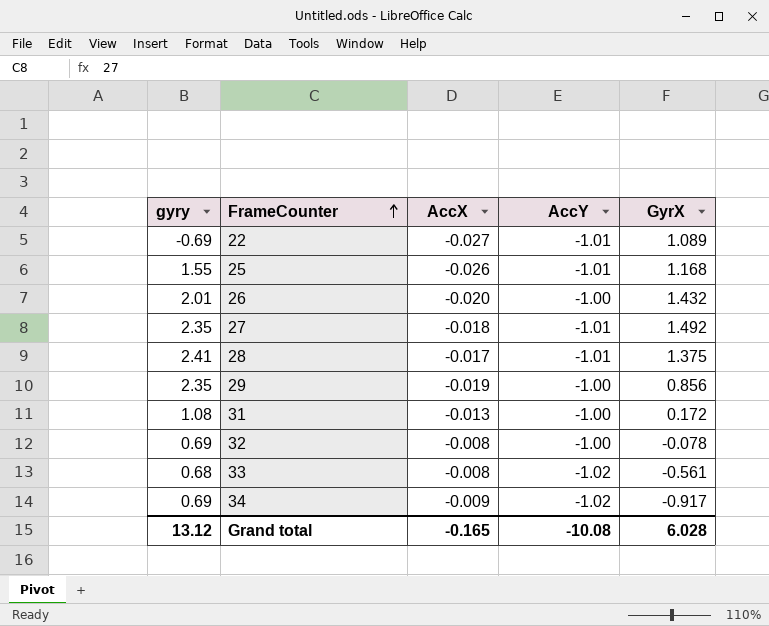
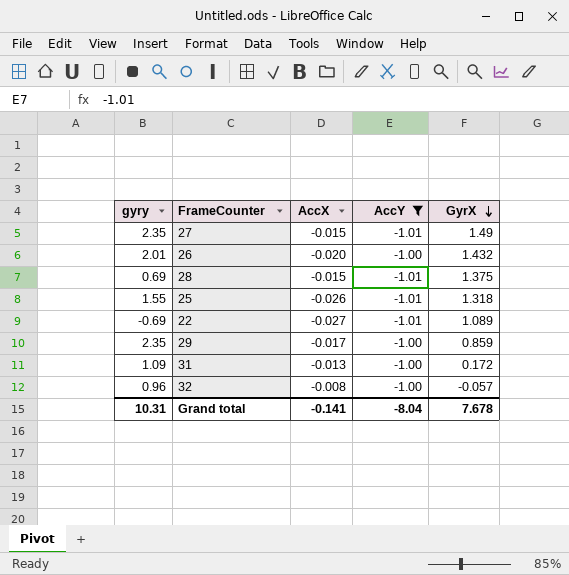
filter: none -> AccY != -1.02
row order: FrameCounter ascending -> GyrX descending
27 | AccX: -0.018 -> -0.015
27 | GyrX: 1.492 -> 1.49
28 | gyry: 2.41 -> 0.69
28 | AccX: -0.017 -> -0.015
25 | GyrX: 1.168 -> 1.318
29 | AccX: -0.019 -> -0.017
29 | GyrX: 0.856 -> 0.859
31 | gyry: 1.08 -> 1.09
32 | gyry: 0.69 -> 0.96
32 | GyrX: -0.078 -> -0.057
Grand total | gyry: 13.12 -> 10.31
Grand total | AccX: -0.165 -> -0.141
Grand total | AccY: -10.08 -> -8.04
Grand total | GyrX: 6.028 -> 7.678

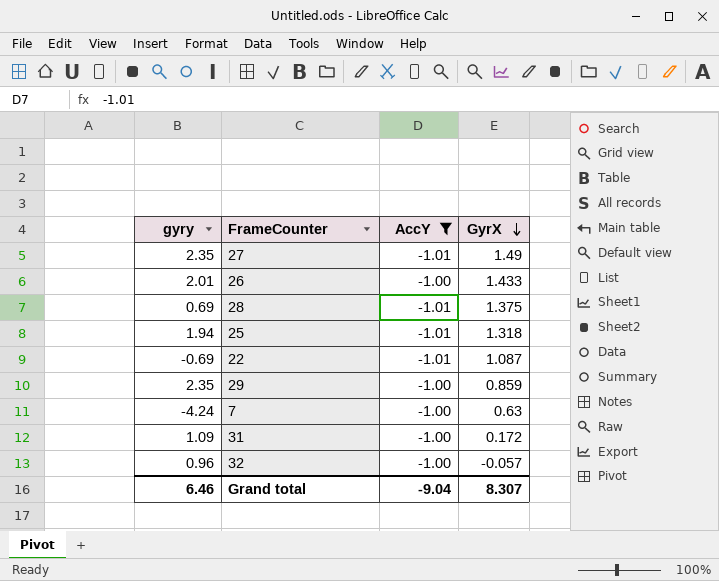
column AccX | position: 3 -> none
26 | GyrX: 1.432 -> 1.433
25 | gyry: 1.55 -> 1.94
22 | GyrX: 1.089 -> 1.087
row 7: none -> -4.24 | -1.00 | 0.63
Grand total | gyry: 10.31 -> 6.46
Grand total | AccY: -8.04 -> -9.04
Grand total | GyrX: 7.678 -> 8.307

